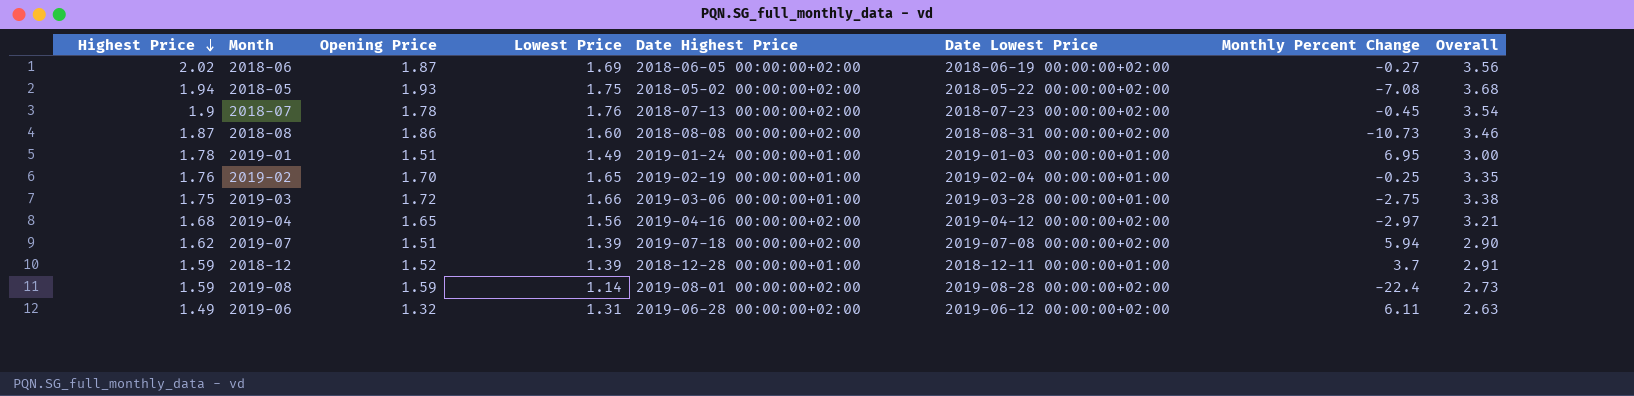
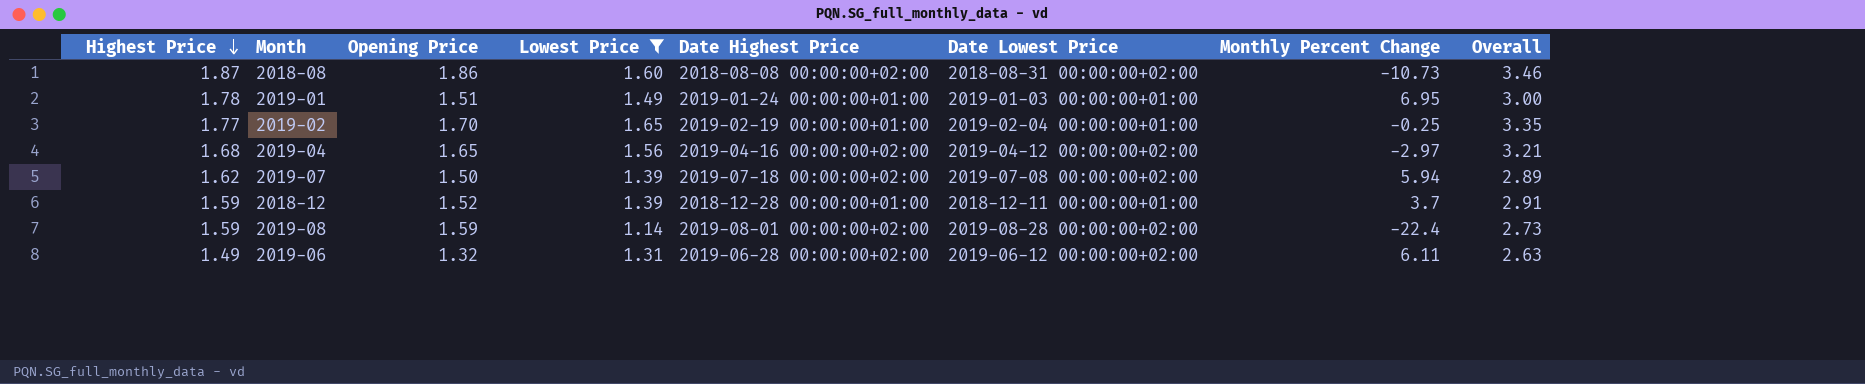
filter: none -> Lowest Price <= 1.65
2019-02 | Highest Price: 1.76 -> 1.77
2019-07 | Opening Price: 1.51 -> 1.50
2019-07 | Overall: 2.90 -> 2.89

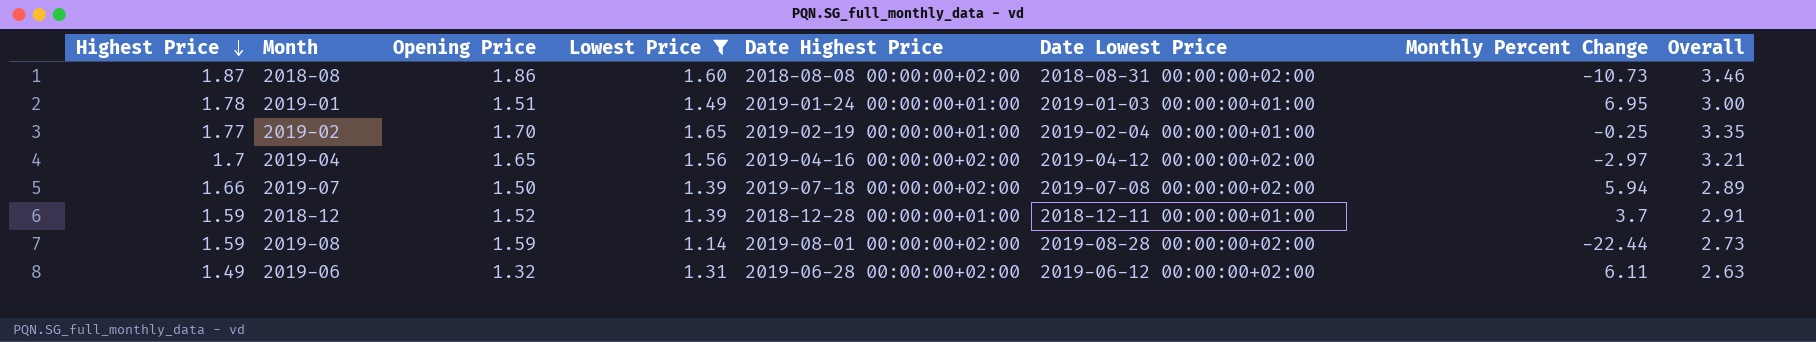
2019-04 | Highest Price: 1.68 -> 1.7
2019-07 | Highest Price: 1.62 -> 1.66
2019-08 | Monthly Percent Change: -22.4 -> -22.44

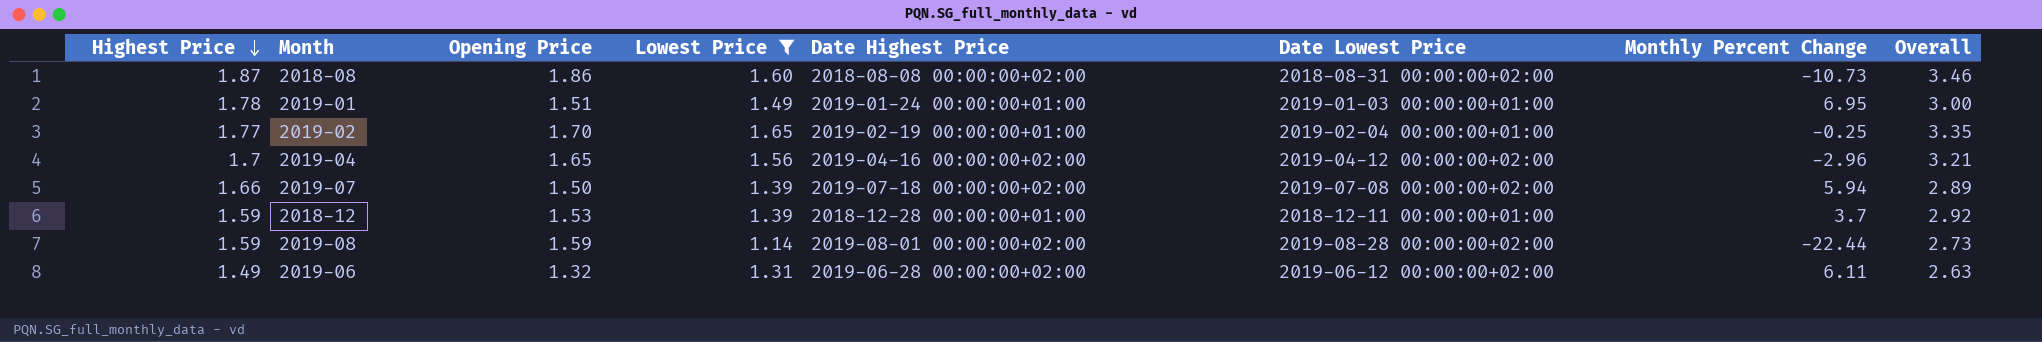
2019-04 | Monthly Percent Change: -2.97 -> -2.96
2018-12 | Opening Price: 1.52 -> 1.53
2018-12 | Overall: 2.91 -> 2.92

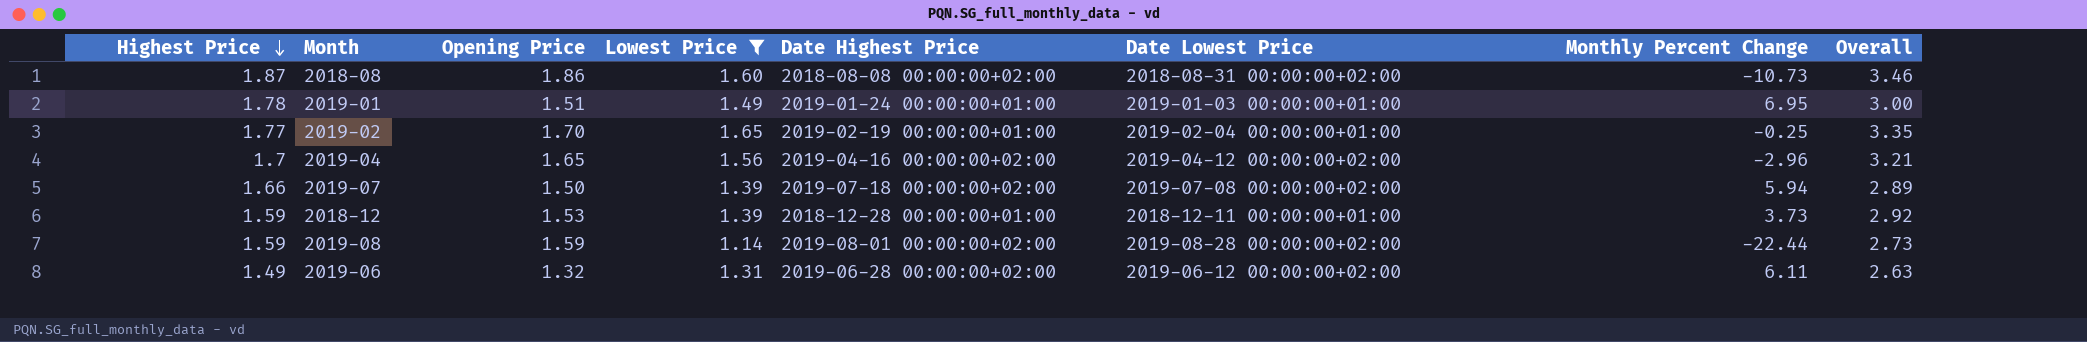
2018-12 | Monthly Percent Change: 3.7 -> 3.73

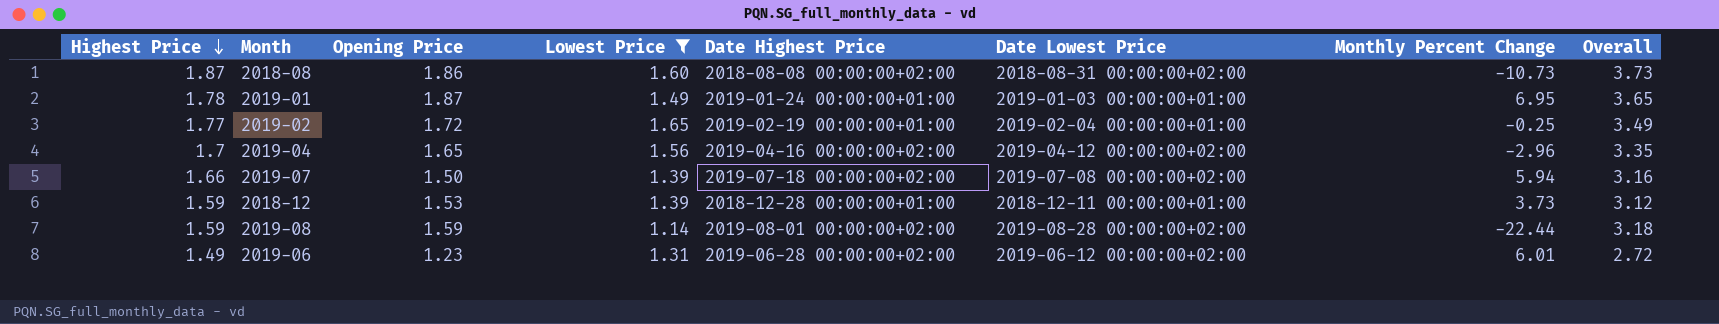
column Overall | formula: [Opening Price] + [Lowest Price] -> [Highest Price] + [Opening Price]
2019-01 | Opening Price: 1.51 -> 1.87
2019-02 | Opening Price: 1.70 -> 1.72
2019-06 | Opening Price: 1.32 -> 1.23
2019-06 | Monthly Percent Change: 6.11 -> 6.01

